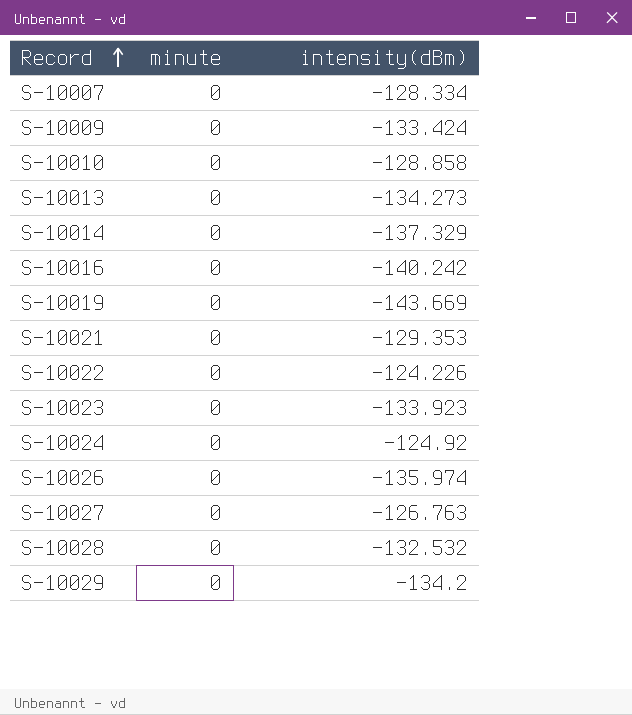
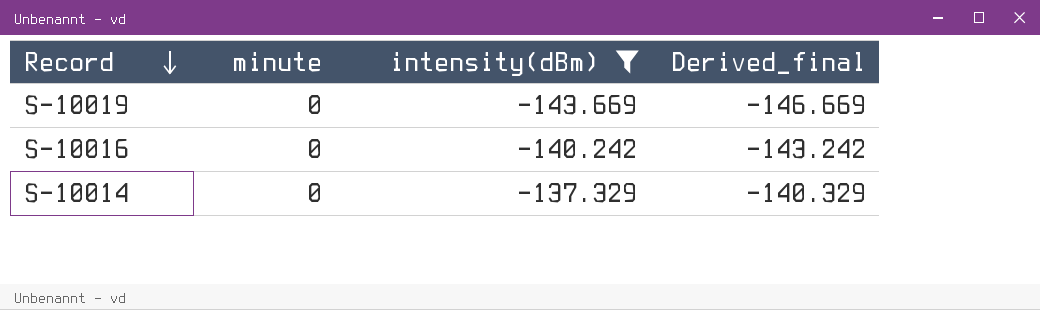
filter: none -> intensity(dBm) <= -137.329
row order: Record ascending -> Record descending
column Derived_final | formula: none -> [intensity(dBm)] - 3

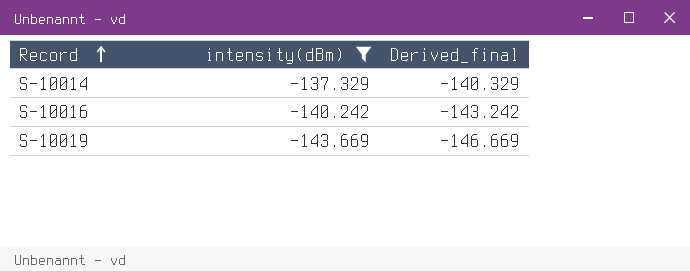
row order: Record descending -> Record ascending
column minute | position: 2 -> none

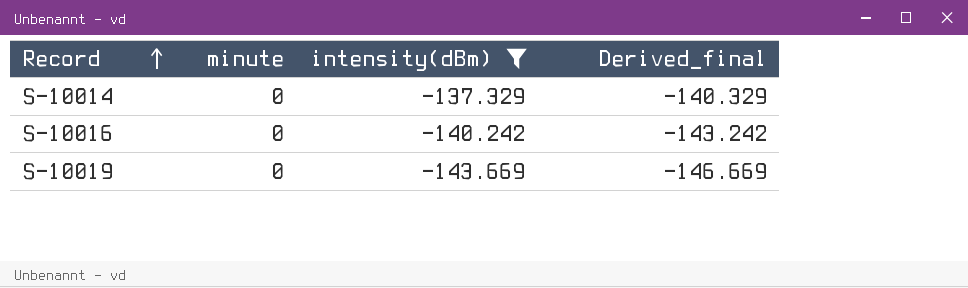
column minute | position: none -> 2

